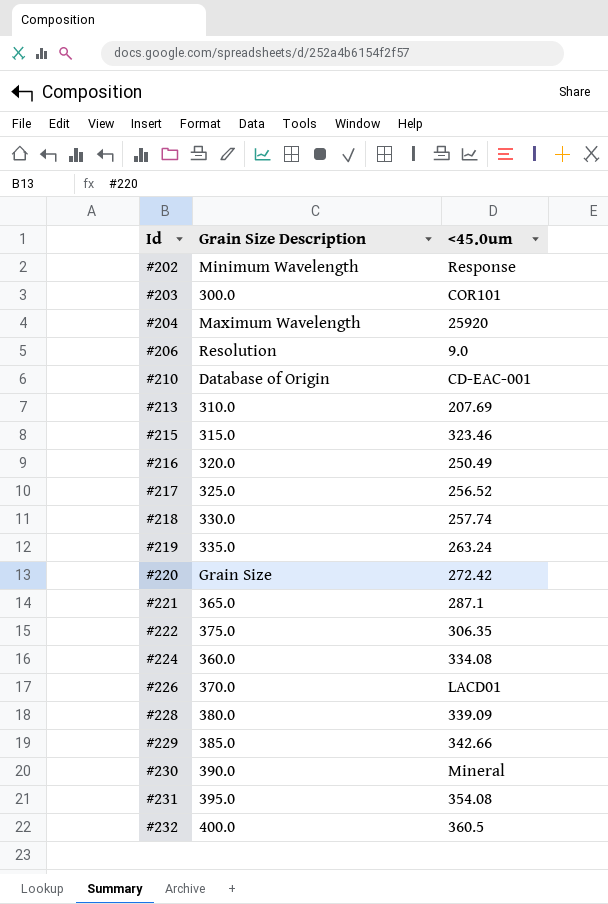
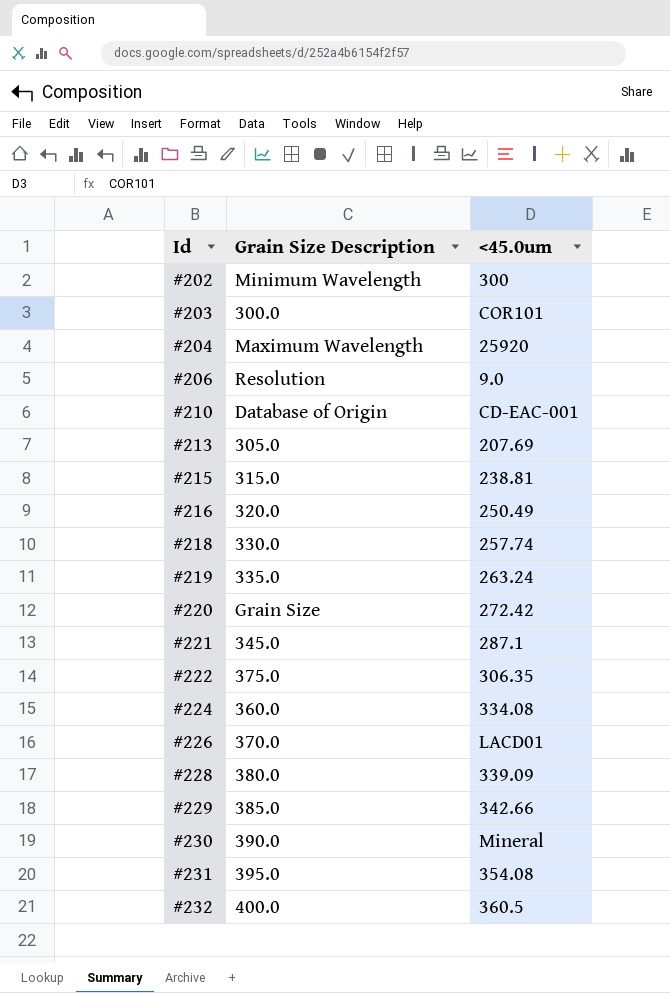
row #217: 325.0 | 256.52 -> none
#202 | <45.0um: Response -> 300
#213 | Grain Size Description: 310.0 -> 305.0
#215 | <45.0um: 323.46 -> 238.81
#221 | Grain Size Description: 365.0 -> 345.0

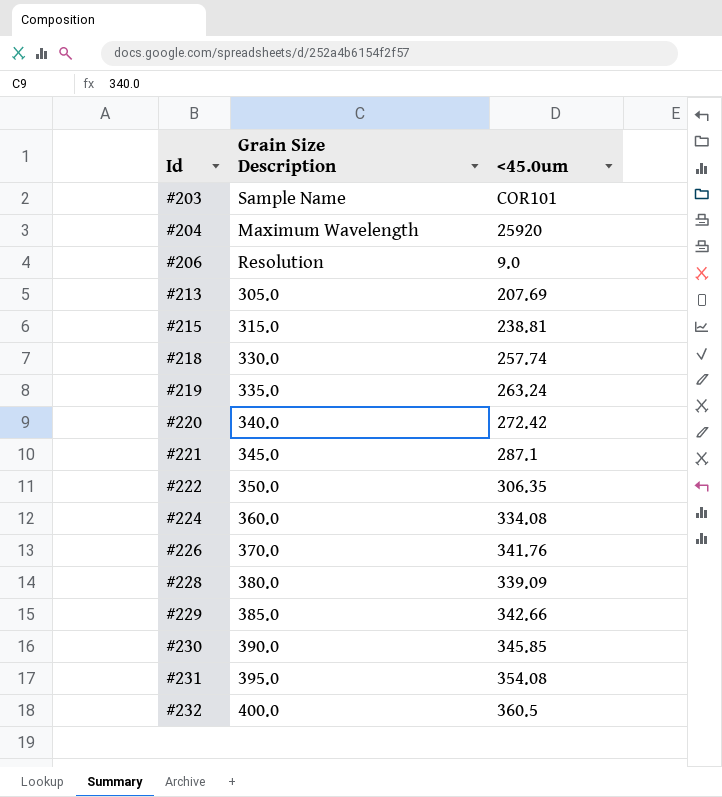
row #202: Minimum Wavelength | 300 -> none
row #210: Database of Origin | CD-EAC-001 -> none
row #216: 320.0 | 250.49 -> none
#203 | Grain Size Description: 300.0 -> Sample Name
#220 | Grain Size Description: Grain Size -> 340.0
#222 | Grain Size Description: 375.0 -> 350.0
#226 | <45.0um: LACD01 -> 341.76
#230 | <45.0um: Mineral -> 345.85

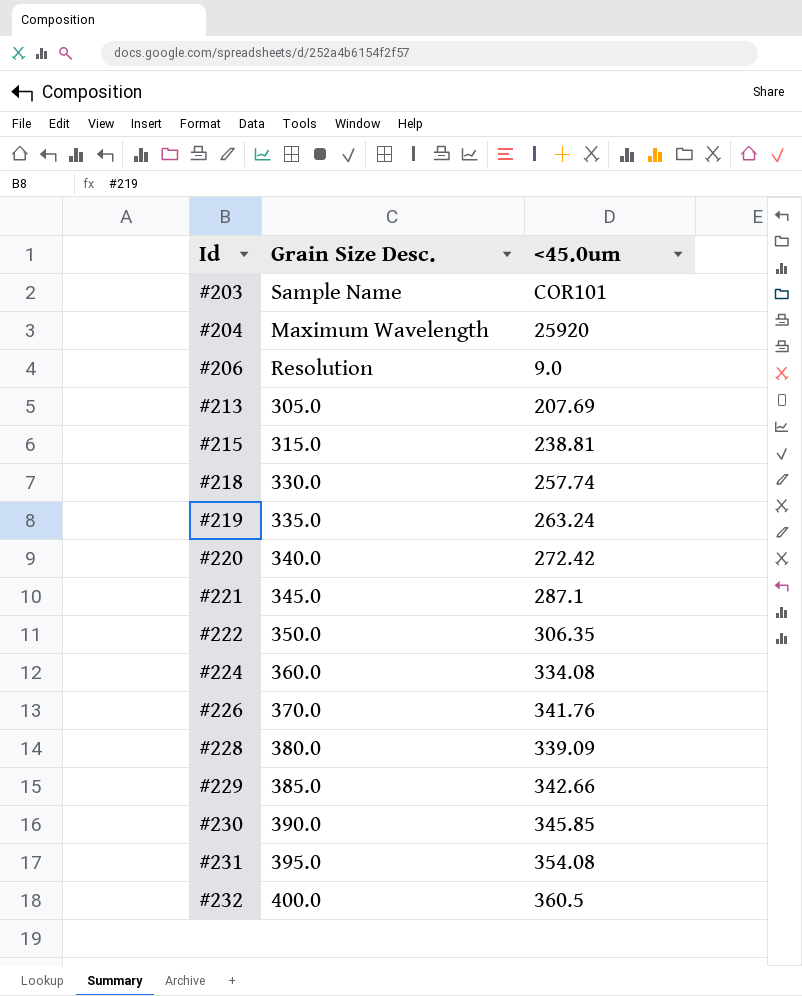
column name: Grain Size Description -> Grain Size Desc.

